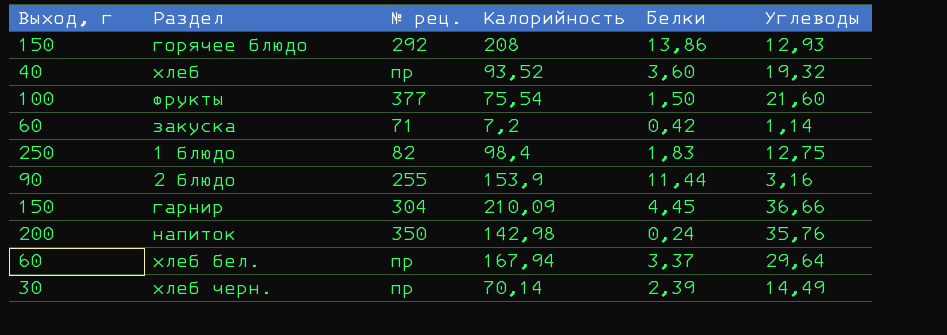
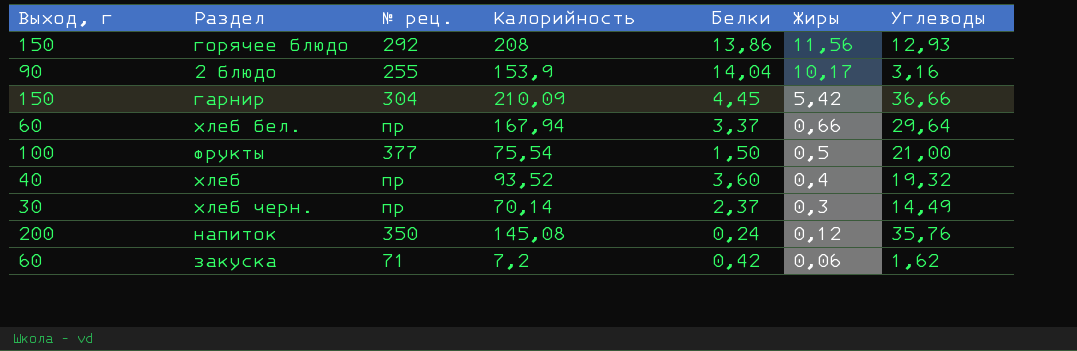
row order: none -> Жиры descending
column Жиры | position: none -> 6
row 1 блюдо: 250 | 82 | 98,4 | 1,83 | 12,75 -> none
2 блюдо | Белки: 11,44 -> 14,04
фрукты | Углеводы: 21,60 -> 21,00
хлеб черн. | Белки: 2,39 -> 2,37
напиток | Калорийность: 142,98 -> 145,08
закуска | Углеводы: 1,14 -> 1,62

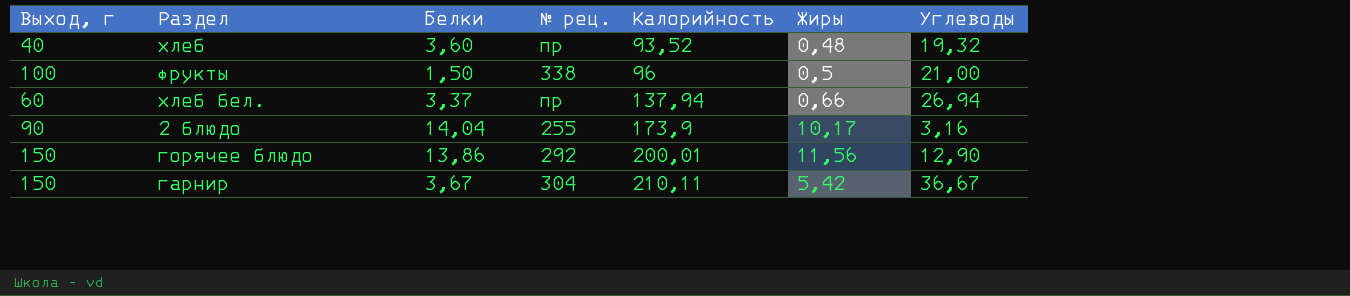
row order: Жиры descending -> Калорийность ascending
column Белки | position: 5 -> 3
row хлеб черн.: 30 | пр | 70,14 | 2,37 | 0,3 | 14,49 -> none
row напиток: 200 | 350 | 145,08 | 0,24 | 0,12 | 35,76 -> none
row закуска: 60 | 71 | 7,2 | 0,42 | 0,06 | 1,62 -> none
хлеб | Жиры: 0,4 -> 0,48
фрукты | № рец.: 377 -> 338
фрукты | Калорийность: 75,54 -> 96
хлеб бел. | Калорийность: 167,94 -> 137,94
хлеб бел. | Углеводы: 29,64 -> 26,94
2 блюдо | Калорийность: 153,9 -> 173,9
горячее блюдо | Калорийность: 208 -> 200,01
горячее блюдо | Углеводы: 12,93 -> 12,90
гарнир | Белки: 4,45 -> 3,67
гарнир | Калорийность: 210,09 -> 210,11
гарнир | Углеводы: 36,66 -> 36,67

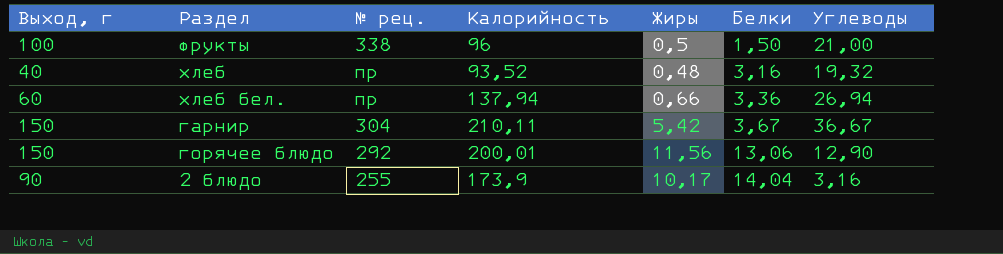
row order: Калорийность ascending -> Белки ascending
column Белки | position: 3 -> 6
хлеб | Белки: 3,60 -> 3,16
хлеб бел. | Белки: 3,37 -> 3,36
горячее блюдо | Белки: 13,86 -> 13,06

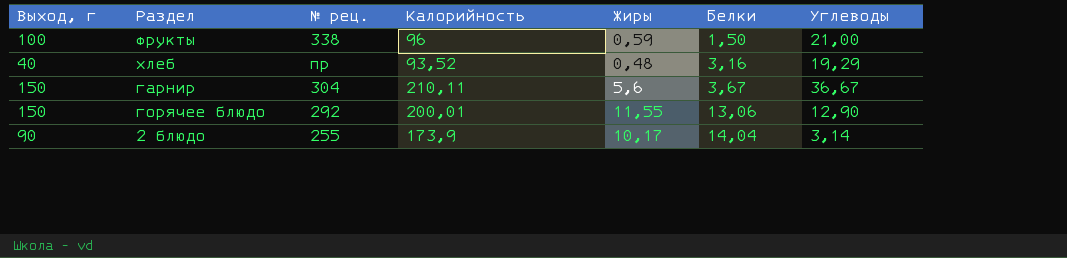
row хлеб бел.: 60 | пр | 137,94 | 0,66 | 3,36 | 26,94 -> none
фрукты | Жиры: 0,5 -> 0,59
хлеб | Углеводы: 19,32 -> 19,29
гарнир | Жиры: 5,42 -> 5,6
горячее блюдо | Жиры: 11,56 -> 11,55
2 блюдо | Углеводы: 3,16 -> 3,14

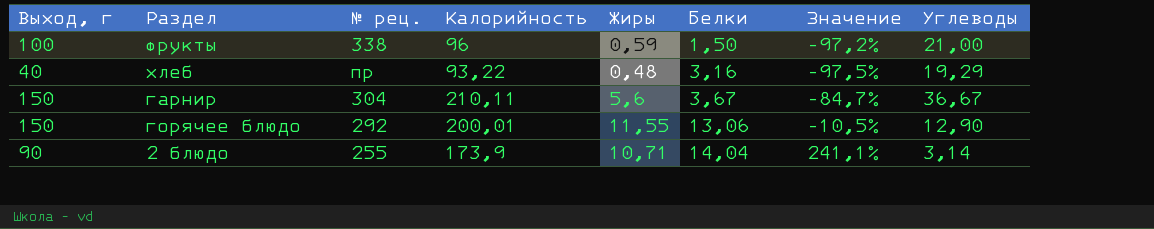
column Значение | formula: none -> ([Жиры] - [Углеводы]) / [Углеводы]
хлеб | Калорийность: 93,52 -> 93,22
2 блюдо | Жиры: 10,17 -> 10,71

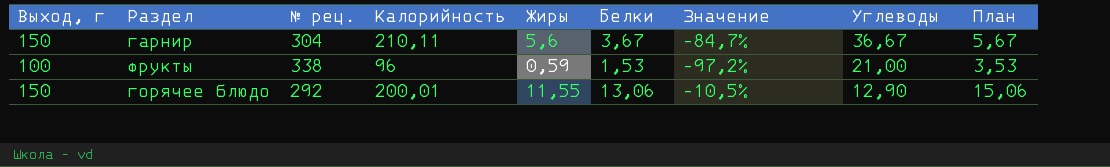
row order: Белки ascending -> Углеводы descending
column План | formula: none -> [Белки] + 2
row хлеб: 40 | пр | 93,22 | 0,48 | 3,16 | -97,5% | 19,29 -> none
row 2 блюдо: 90 | 255 | 173,9 | 10,71 | 14,04 | 241,1% | 3,14 -> none
фрукты | Белки: 1,50 -> 1,53

